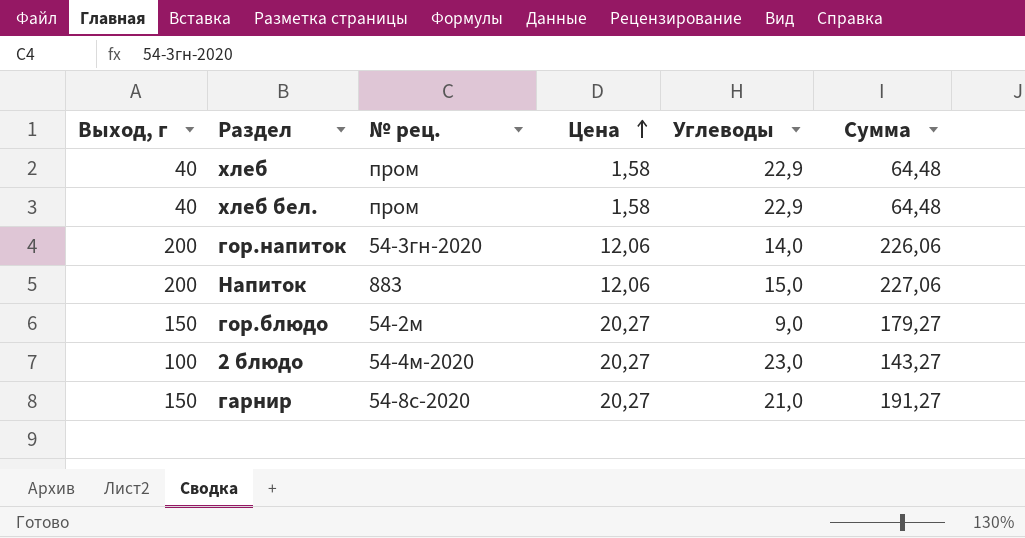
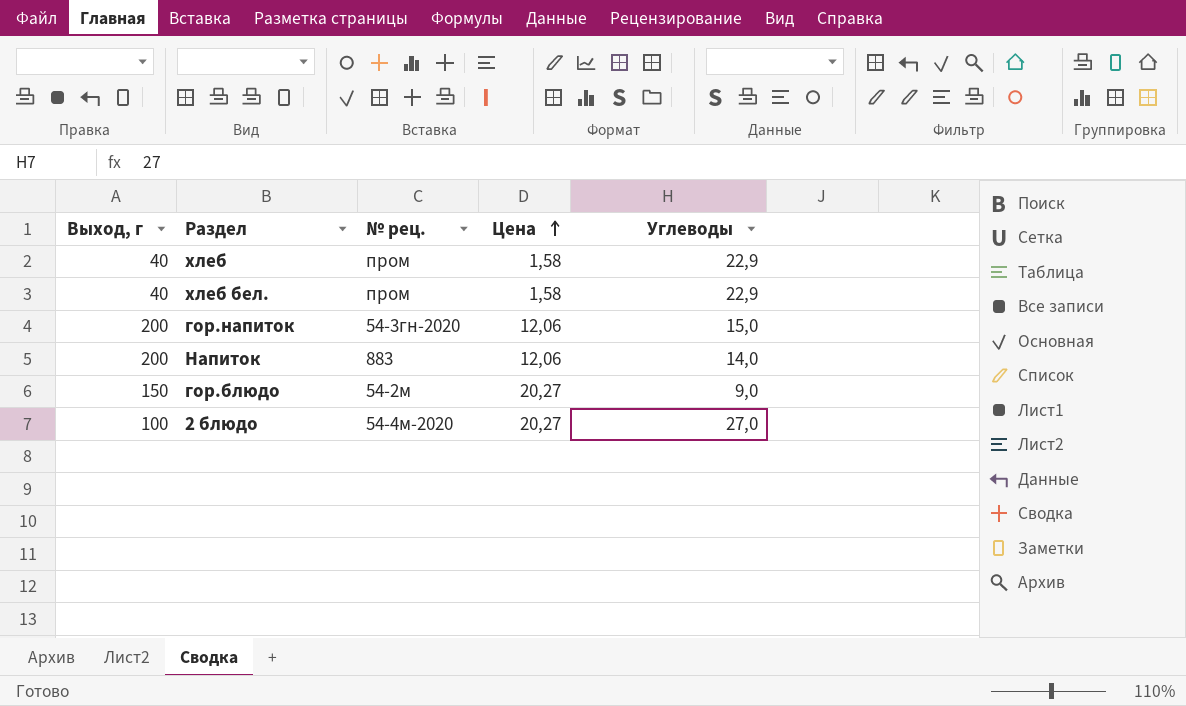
column Сумма | formula: [Выход, г] + [Цена] + [Углеводы] -> none
row гарнир: 150 | 54-8с-2020 | 20,27 | 21,0 | 191,27 -> none
гор.напиток | Углеводы: 14,0 -> 15,0
Напиток | Углеводы: 15,0 -> 14,0
2 блюдо | Углеводы: 23,0 -> 27,0

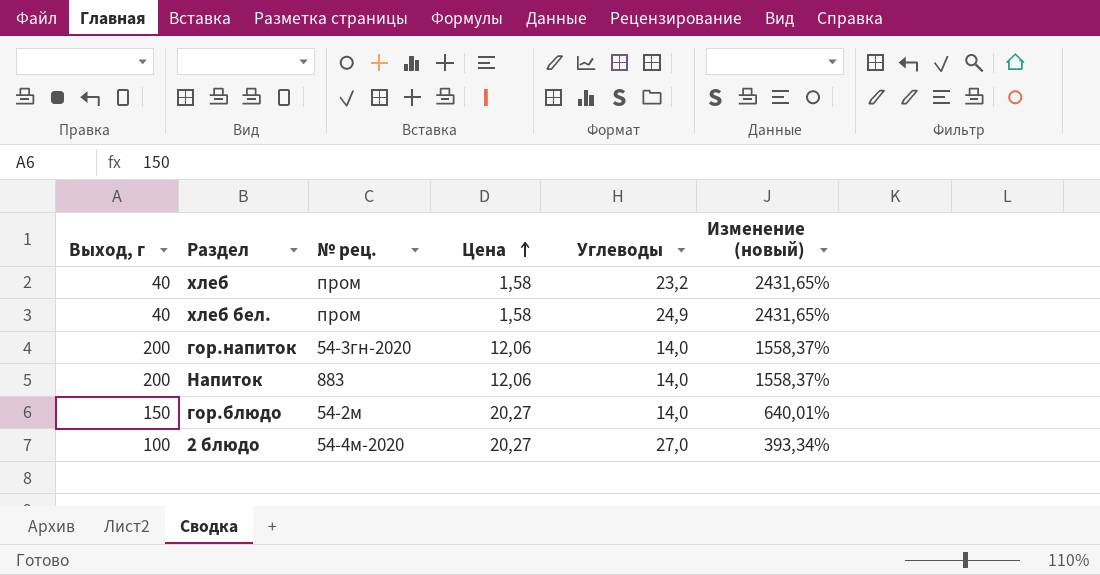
column Изменение (новый) | formula: none -> ([Выход, г] - [Цена]) / [Цена]
хлеб | Углеводы: 22,9 -> 23,2
хлеб бел. | Углеводы: 22,9 -> 24,9
гор.напиток | Углеводы: 15,0 -> 14,0
гор.блюдо | Углеводы: 9,0 -> 14,0

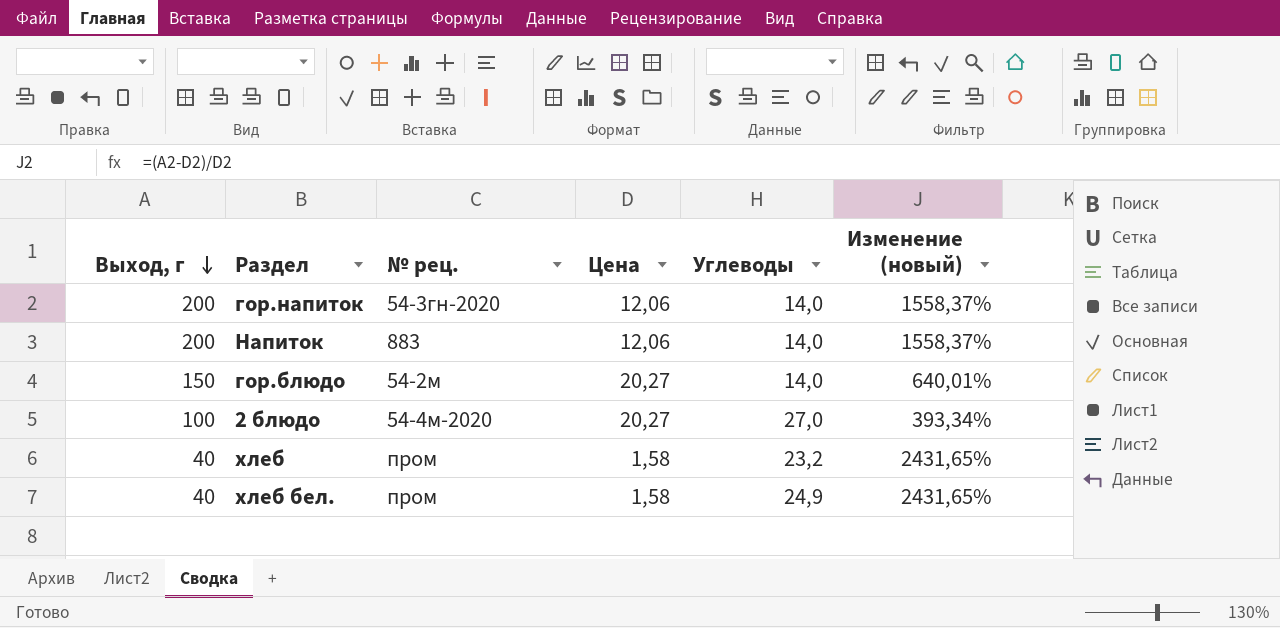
row order: Цена ascending -> Выход, г descending

